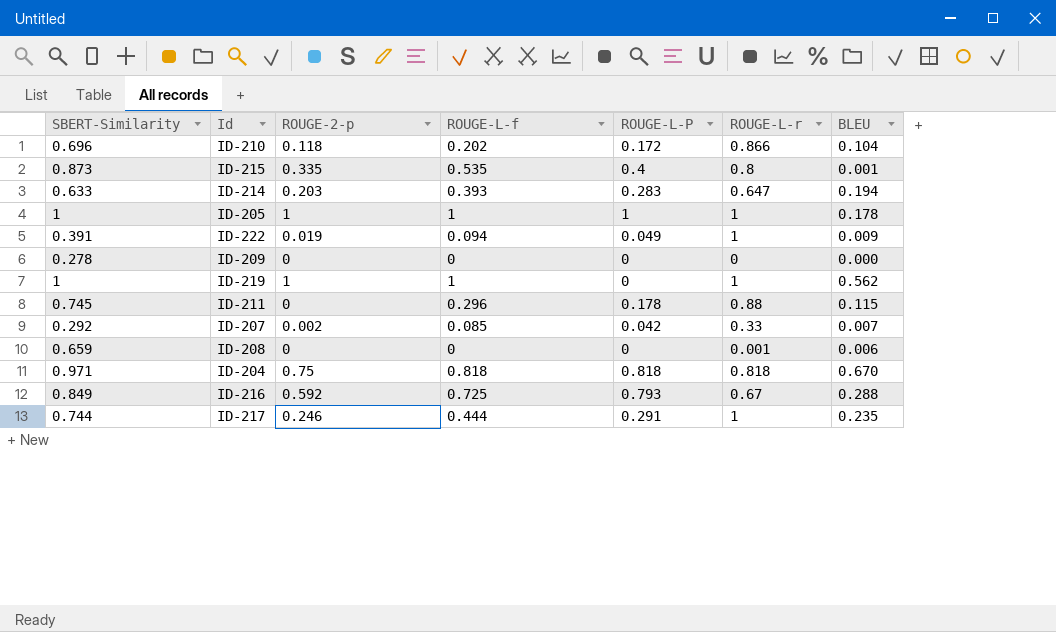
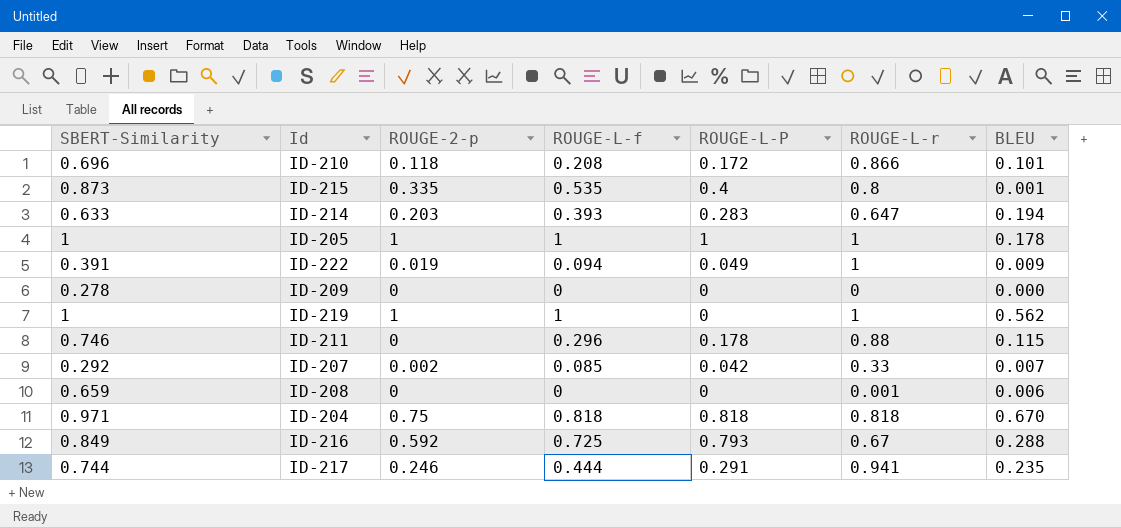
ID-210 | ROUGE-L-f: 0.202 -> 0.208
ID-210 | BLEU: 0.104 -> 0.101
ID-211 | SBERT-Similarity: 0.745 -> 0.746
ID-217 | ROUGE-L-r: 1 -> 0.941

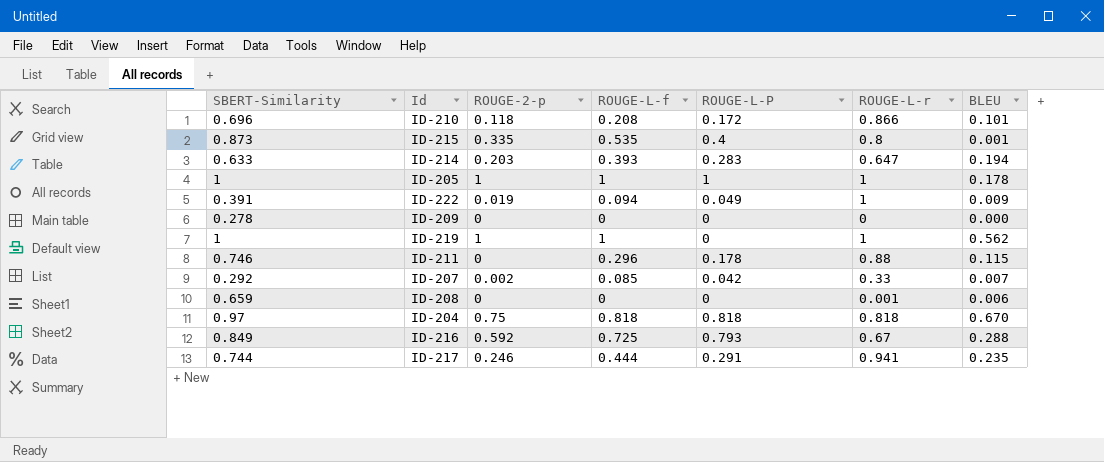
ID-204 | SBERT-Similarity: 0.971 -> 0.97

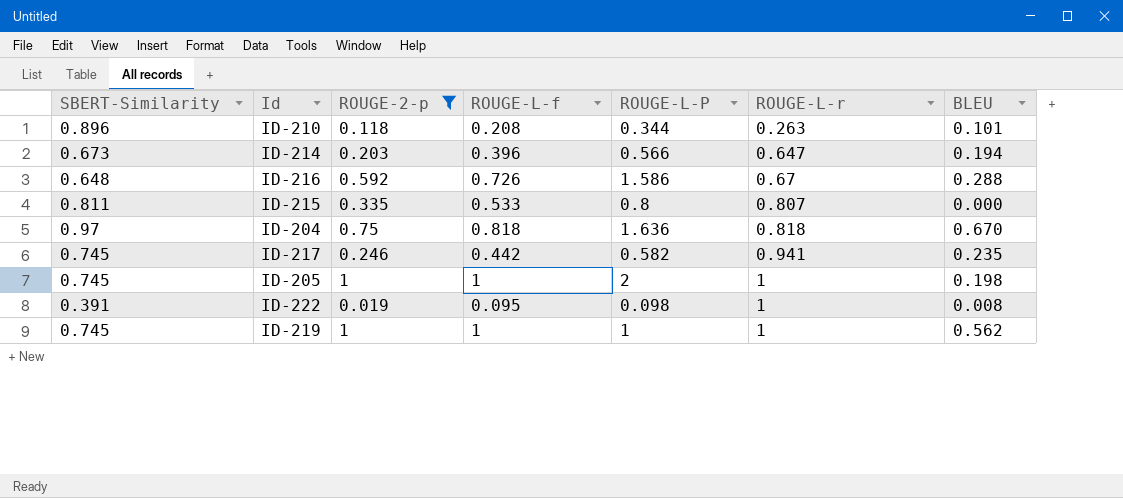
filter: none -> ROUGE-2-p >= 0.019
row order: none -> ROUGE-L-r ascending
ID-210 | SBERT-Similarity: 0.696 -> 0.896
ID-210 | ROUGE-L-P: 0.172 -> 0.344
ID-210 | ROUGE-L-r: 0.866 -> 0.263
ID-214 | SBERT-Similarity: 0.633 -> 0.673
ID-214 | ROUGE-L-f: 0.393 -> 0.396
ID-214 | ROUGE-L-P: 0.283 -> 0.566
ID-216 | SBERT-Similarity: 0.849 -> 0.648
ID-216 | ROUGE-L-f: 0.725 -> 0.726
ID-216 | ROUGE-L-P: 0.793 -> 1.586
ID-215 | SBERT-Similarity: 0.873 -> 0.811
ID-215 | ROUGE-L-f: 0.535 -> 0.533
ID-215 | ROUGE-L-P: 0.4 -> 0.8
ID-215 | ROUGE-L-r: 0.8 -> 0.807
ID-215 | BLEU: 0.001 -> 0.000
ID-204 | ROUGE-L-P: 0.818 -> 1.636
ID-217 | SBERT-Similarity: 0.744 -> 0.745
ID-217 | ROUGE-L-f: 0.444 -> 0.442
ID-217 | ROUGE-L-P: 0.291 -> 0.582
ID-205 | SBERT-Similarity: 1 -> 0.745
ID-205 | ROUGE-L-P: 1 -> 2
ID-205 | BLEU: 0.178 -> 0.198
ID-222 | ROUGE-L-f: 0.094 -> 0.095
ID-222 | ROUGE-L-P: 0.049 -> 0.098
ID-222 | BLEU: 0.009 -> 0.008
ID-219 | SBERT-Similarity: 1 -> 0.745
ID-219 | ROUGE-L-P: 0 -> 1

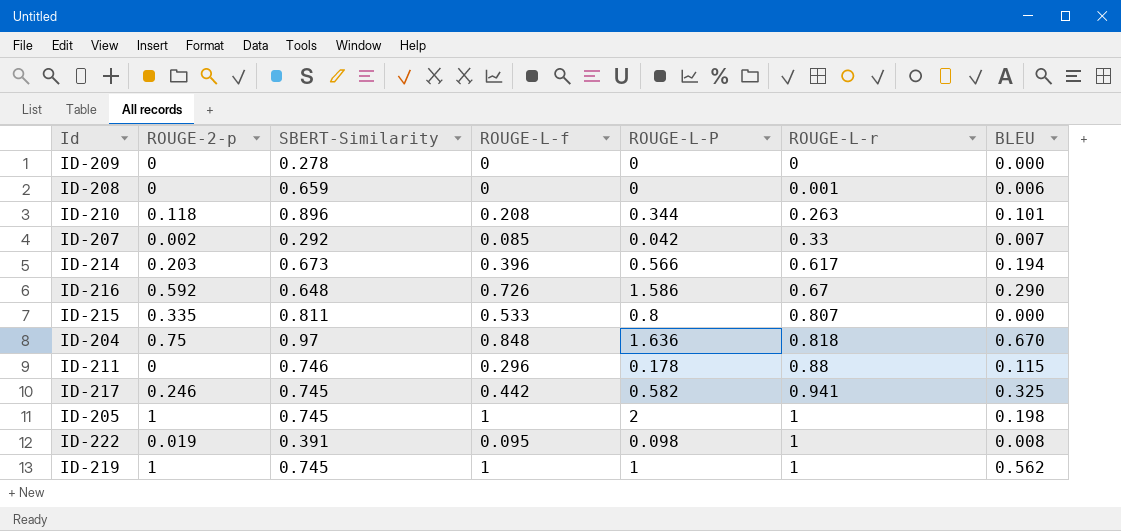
filter: ROUGE-2-p >= 0.019 -> none
column SBERT-Similarity | position: 1 -> 3
ID-214 | ROUGE-L-r: 0.647 -> 0.617
ID-216 | BLEU: 0.288 -> 0.290
ID-204 | ROUGE-L-f: 0.818 -> 0.848
ID-217 | BLEU: 0.235 -> 0.325

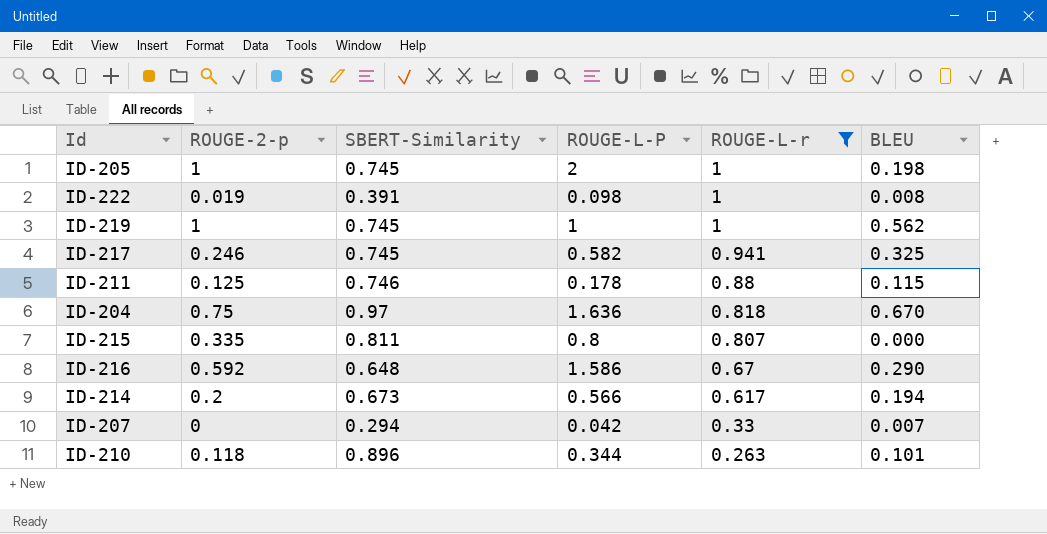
filter: none -> ROUGE-L-r >= 0.263
row order: ROUGE-L-r ascending -> ROUGE-L-r descending
column ROUGE-L-f | position: 4 -> none
ID-211 | ROUGE-2-p: 0 -> 0.125
ID-214 | ROUGE-2-p: 0.203 -> 0.2
ID-207 | ROUGE-2-p: 0.002 -> 0
ID-207 | SBERT-Similarity: 0.292 -> 0.294

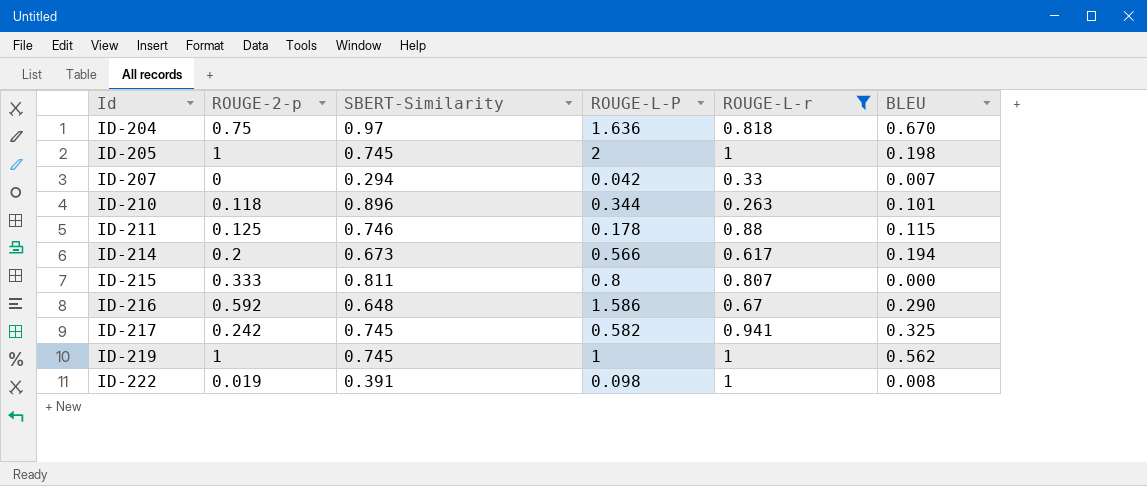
row order: ROUGE-L-r descending -> Id ascending
ID-215 | ROUGE-2-p: 0.335 -> 0.333
ID-217 | ROUGE-2-p: 0.246 -> 0.242

